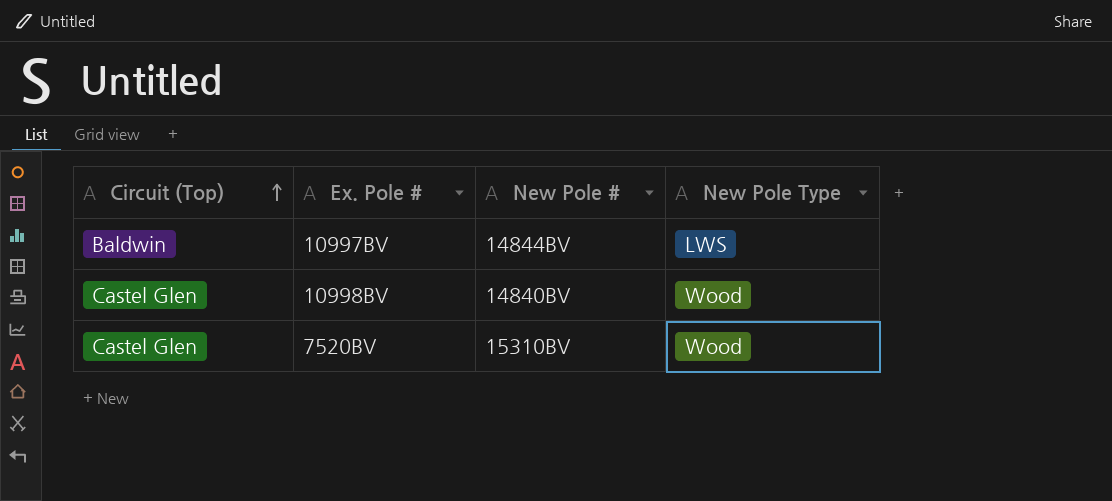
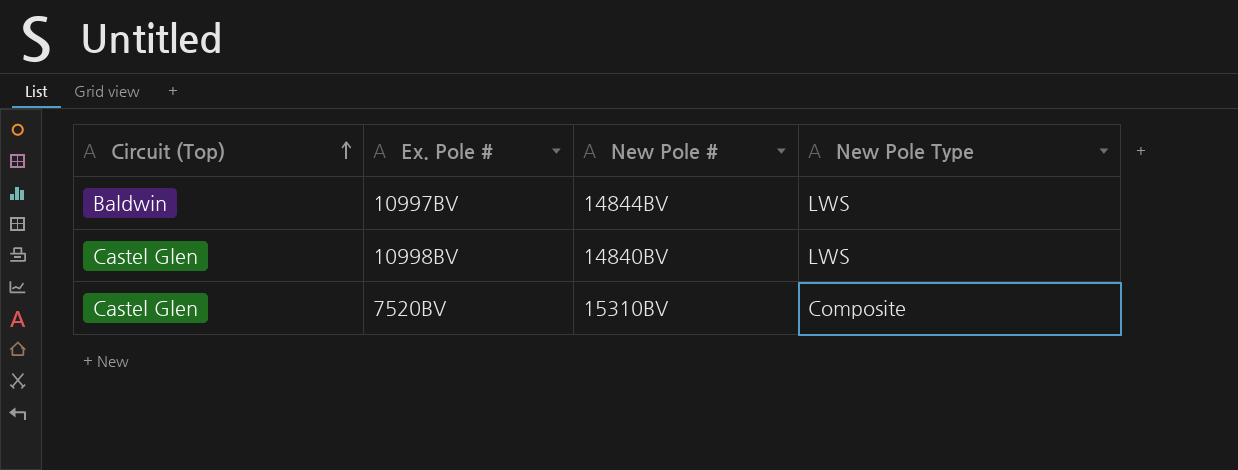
10998BV | New Pole Type: Wood -> LWS
7520BV | New Pole Type: Wood -> Composite

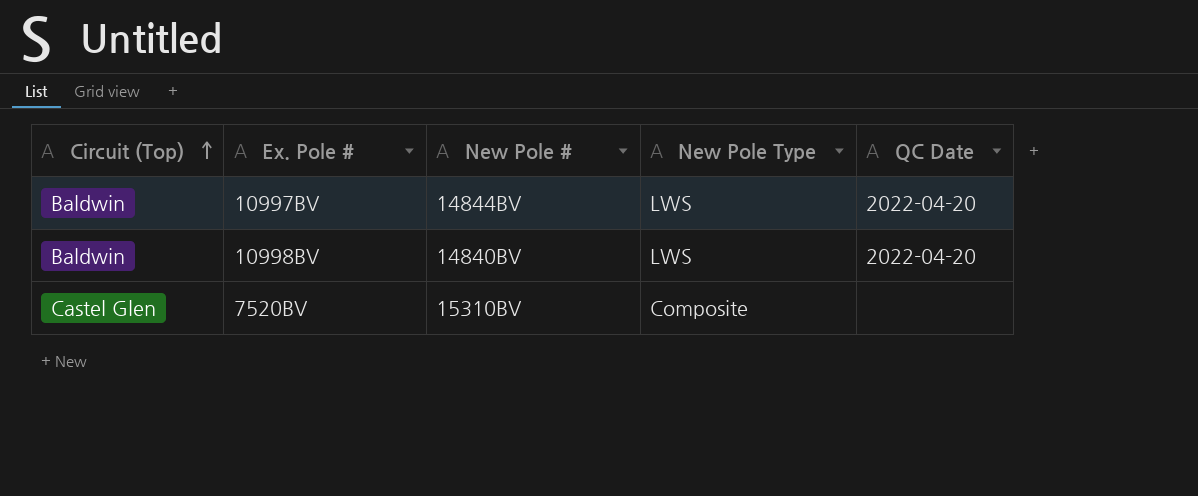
column QC Date | position: none -> 5
10998BV | Circuit (Top): Castel Glen -> Baldwin

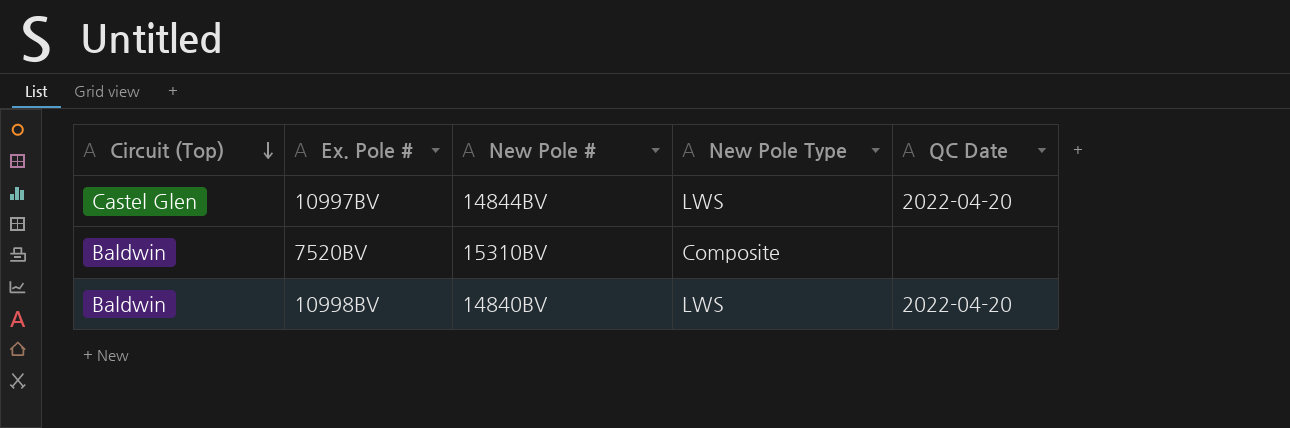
row order: Circuit (Top) ascending -> Circuit (Top) descending
10997BV | Circuit (Top): Baldwin -> Castel Glen
7520BV | Circuit (Top): Castel Glen -> Baldwin

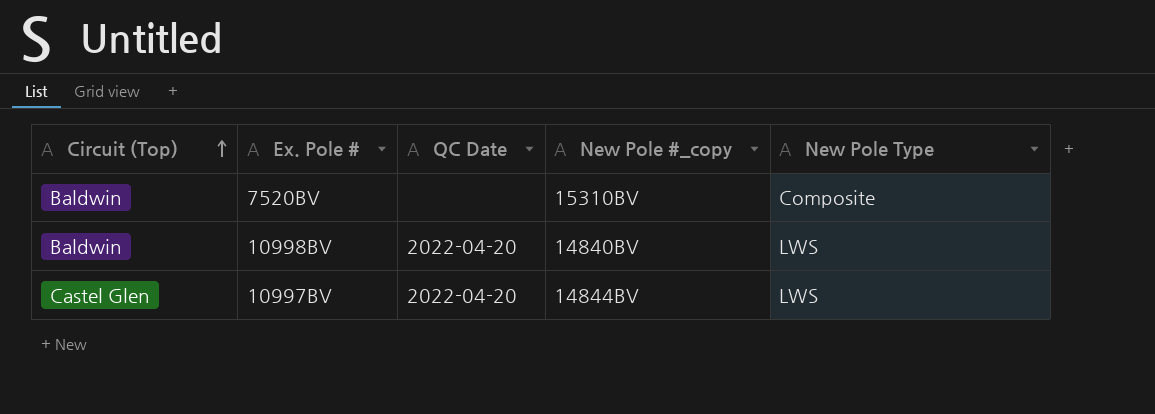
row order: Circuit (Top) descending -> Circuit (Top) ascending
column QC Date | position: 5 -> 3
column name: New Pole # -> New Pole #_copy

